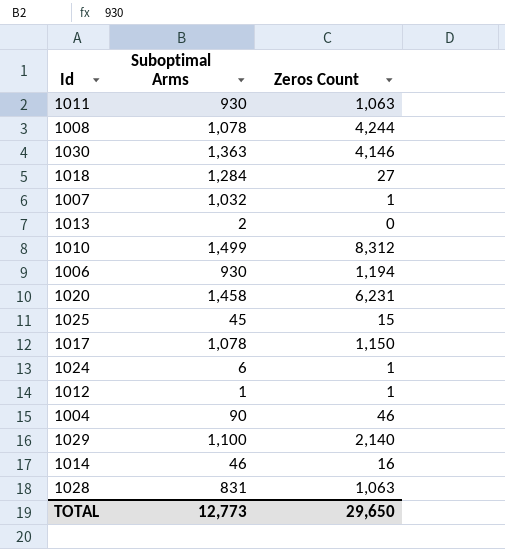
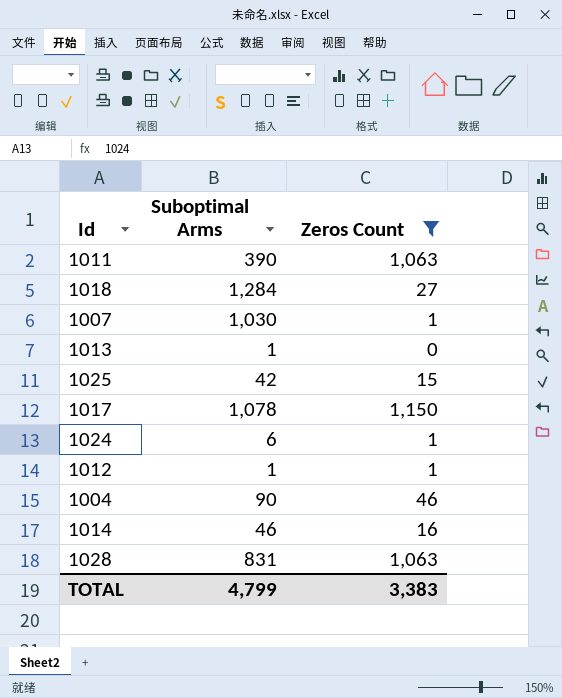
filter: none -> Zeros Count <= 1,150
1011 | Suboptimal Arms: 930 -> 390
1007 | Suboptimal Arms: 1,032 -> 1,030
1013 | Suboptimal Arms: 2 -> 1
1025 | Suboptimal Arms: 45 -> 42
TOTAL | Suboptimal Arms: 12,773 -> 4,799
TOTAL | Zeros Count: 29,650 -> 3,383

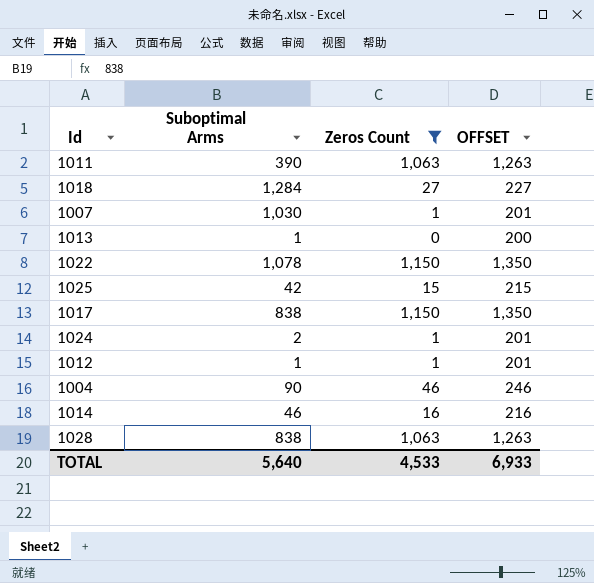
column OFFSET | formula: none -> [Zeros Count] + 200
row 1022: none -> 1,078 | 1,150 | 1,350
1017 | Suboptimal Arms: 1,078 -> 838
1024 | Suboptimal Arms: 6 -> 2
1028 | Suboptimal Arms: 831 -> 838
TOTAL | Suboptimal Arms: 4,799 -> 5,640
TOTAL | Zeros Count: 3,383 -> 4,533

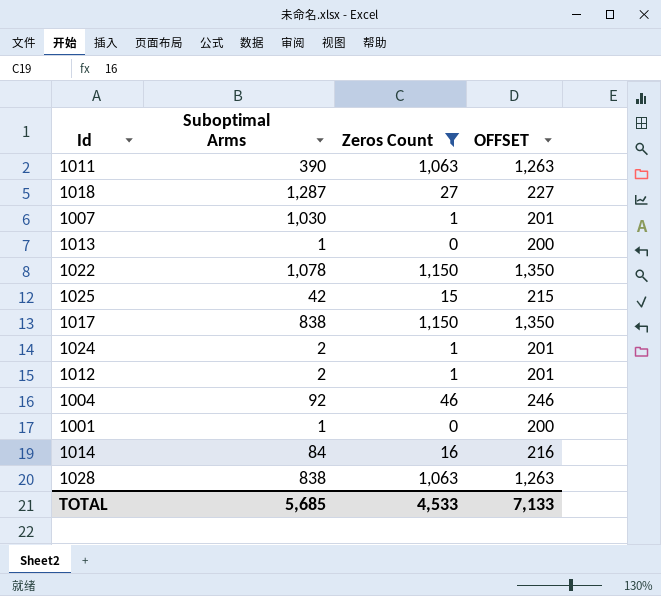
1018 | Suboptimal Arms: 1,284 -> 1,287
1012 | Suboptimal Arms: 1 -> 2
1004 | Suboptimal Arms: 90 -> 92
row 1001: none -> 1 | 0 | 200
1014 | Suboptimal Arms: 46 -> 84
TOTAL | Suboptimal Arms: 5,640 -> 5,685
TOTAL | OFFSET: 6,933 -> 7,133

